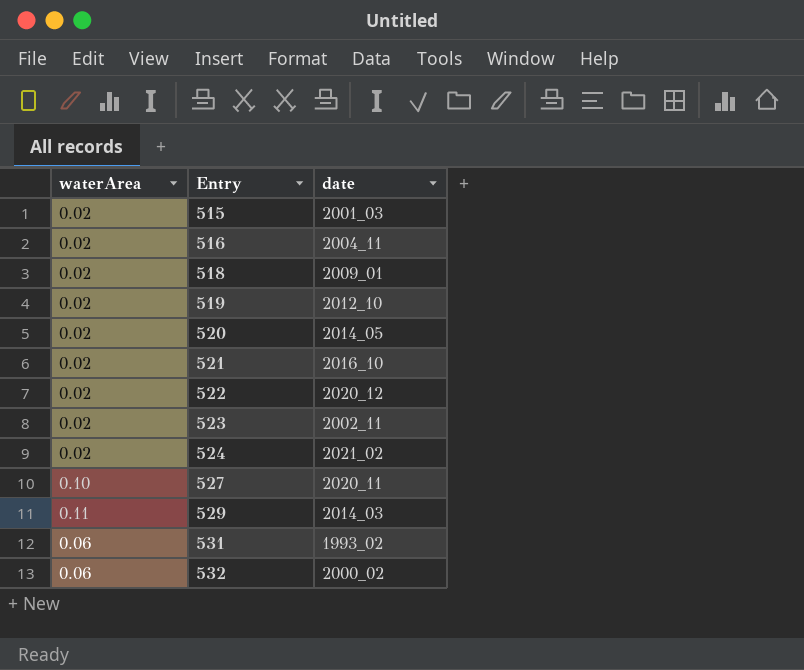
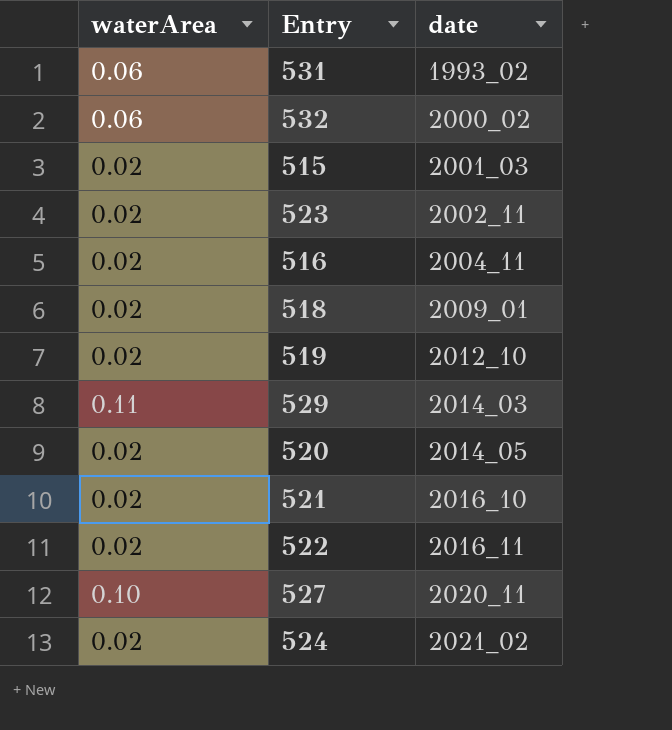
row order: Entry ascending -> date ascending
522 | date: 2020_12 -> 2016_11

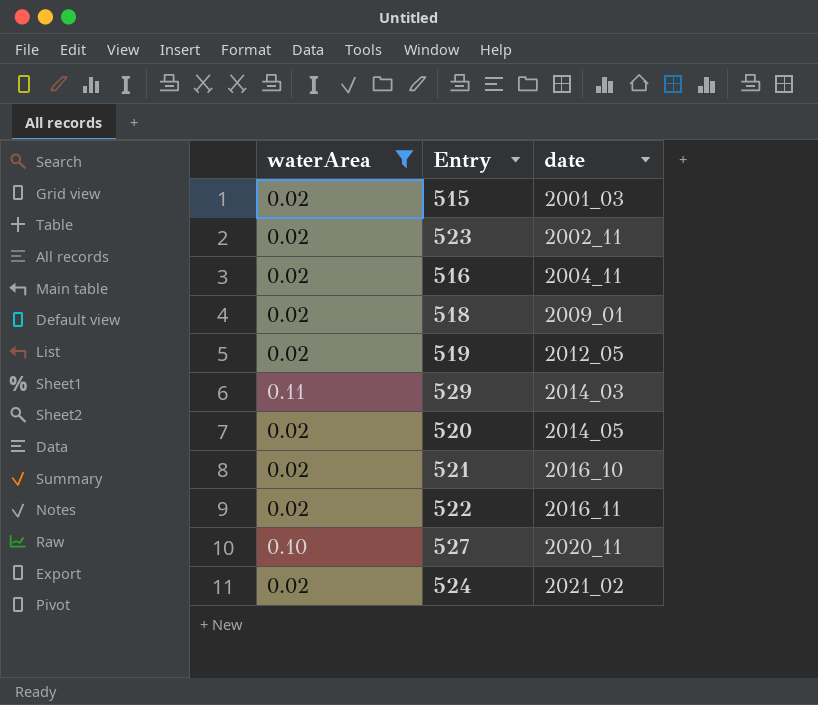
filter: none -> waterArea != 0.06
519 | date: 2012_10 -> 2012_05

